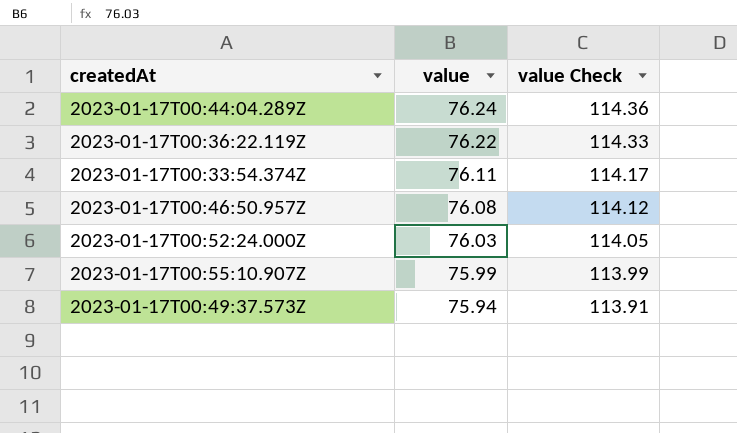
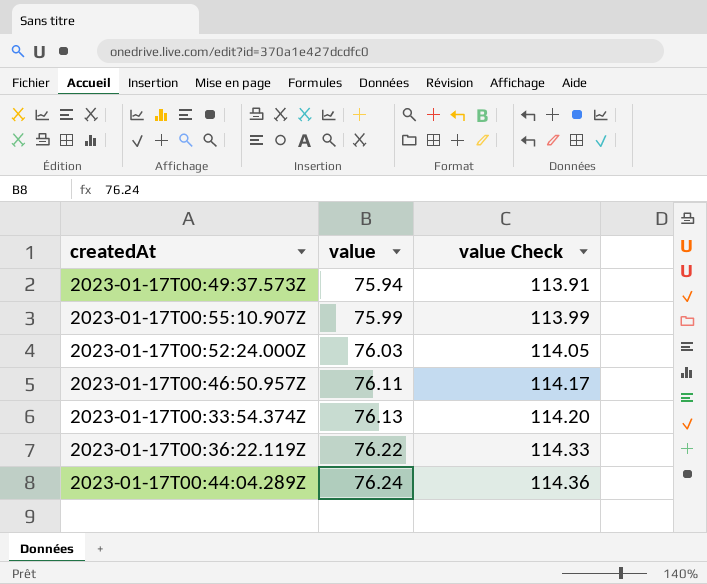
row order: value descending -> value ascending
2023-01-17T00:46:50.957Z | value: 76.08 -> 76.11
2023-01-17T00:46:50.957Z | value Check: 114.12 -> 114.17
2023-01-17T00:33:54.374Z | value: 76.11 -> 76.13
2023-01-17T00:33:54.374Z | value Check: 114.17 -> 114.20

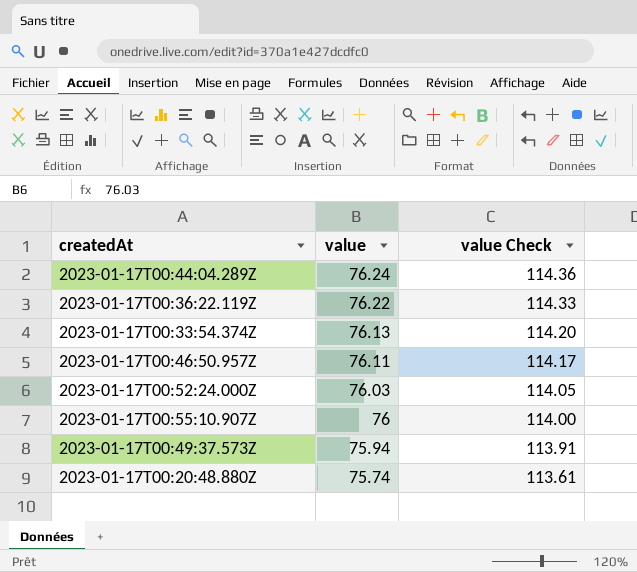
row order: value ascending -> value descending
2023-01-17T00:55:10.907Z | value: 75.99 -> 76
2023-01-17T00:55:10.907Z | value Check: 113.99 -> 114.00
row 2023-01-17T00:20:48.880Z: none -> 75.74 | 113.61

